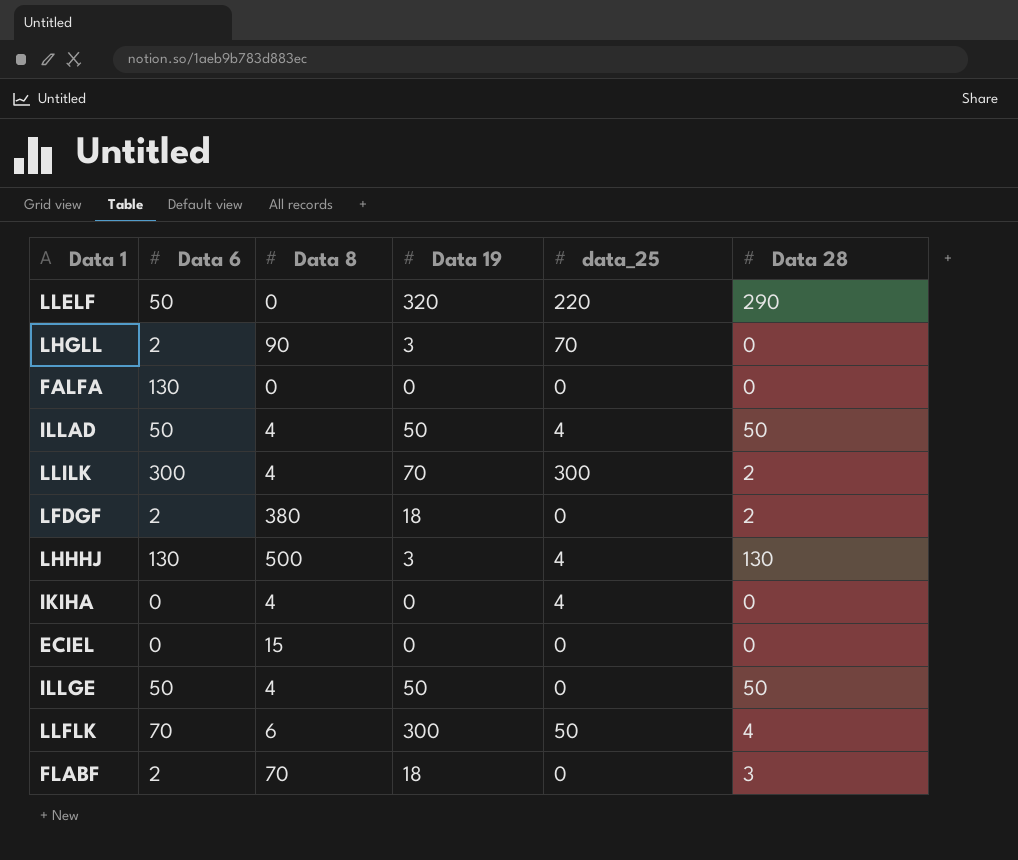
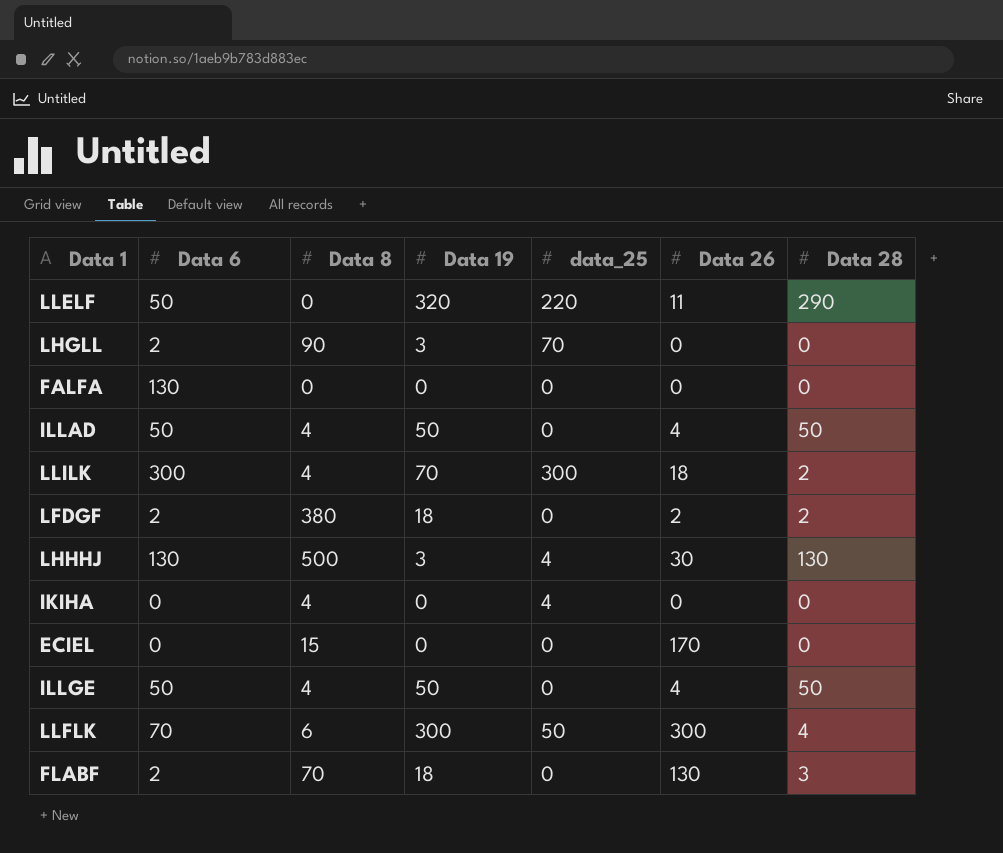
column Data 26 | position: none -> 6
ILLAD | data_25: 4 -> 0

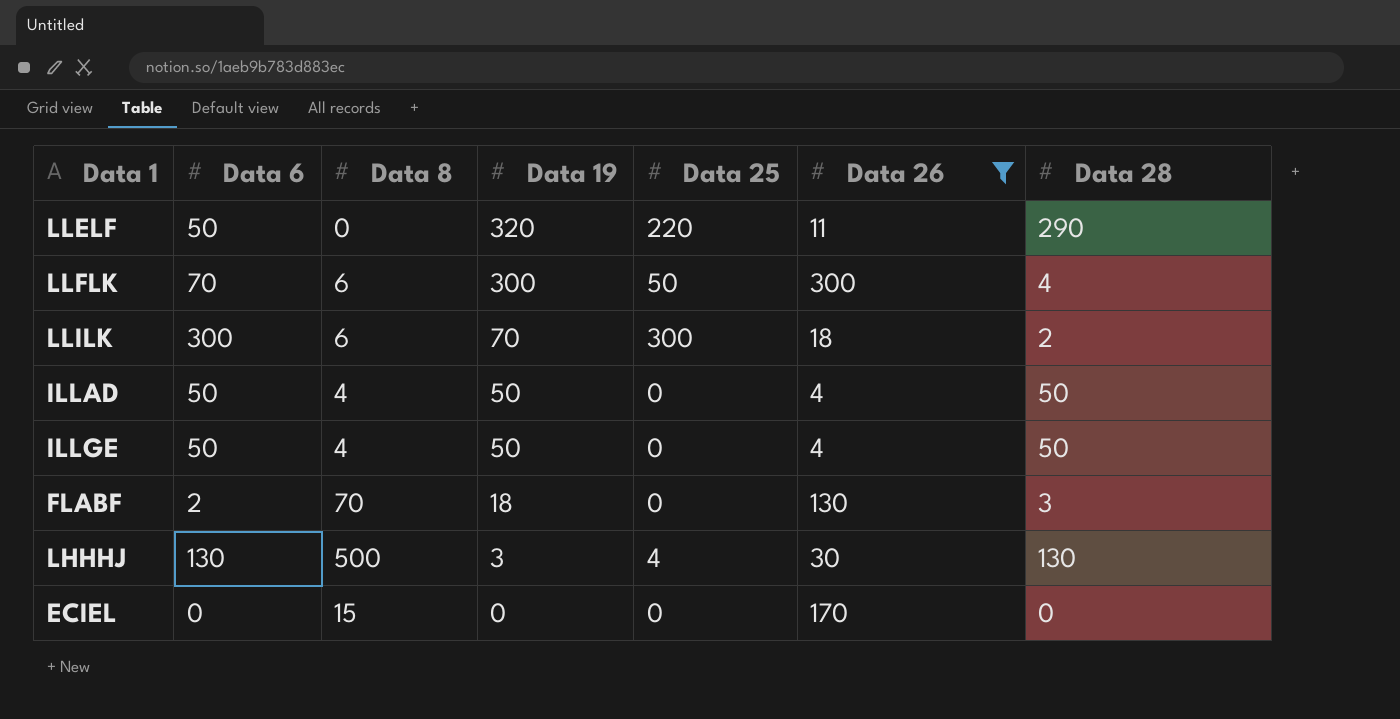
filter: none -> Data 26 >= 4
row order: none -> Data 19 descending
column name: data_25 -> Data 25
LLILK | Data 8: 4 -> 6

